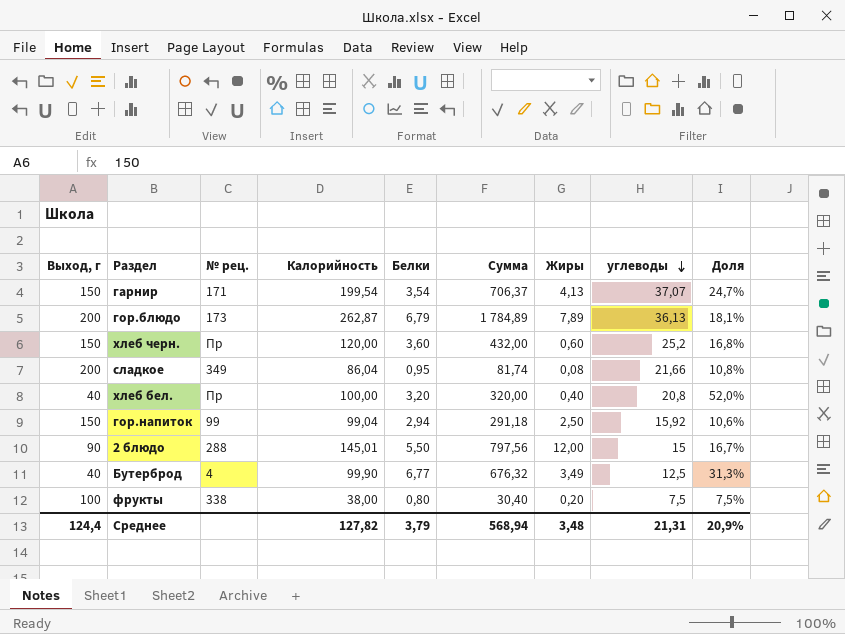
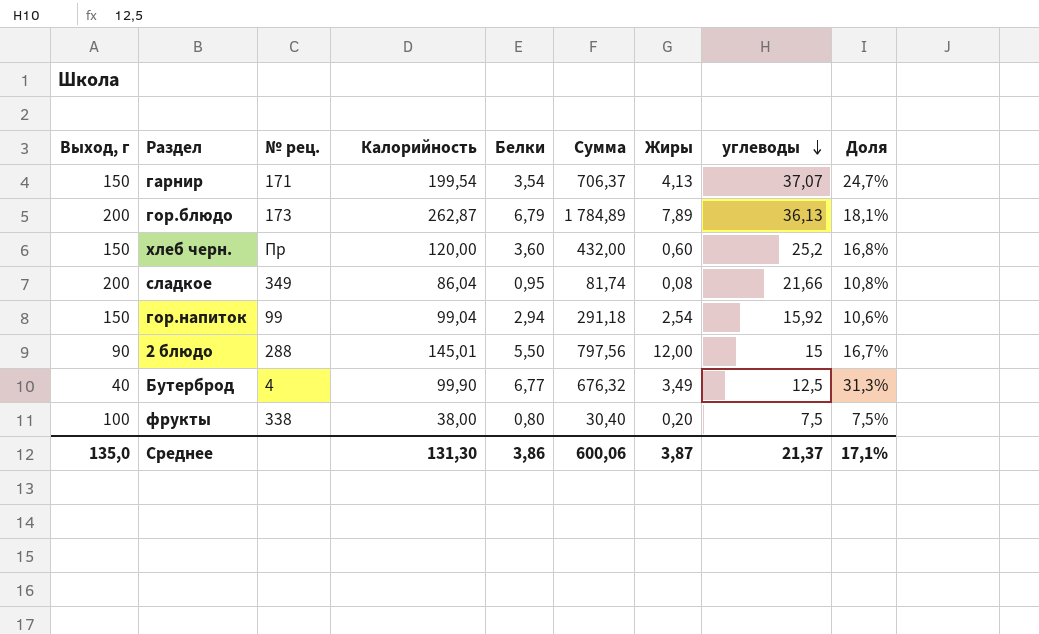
row хлеб бел.: 40 | Пр | 100,00 | 3,20 | 320,00 | 0,40 | 20,8 | 52,0% -> none
гор.напиток | Жиры: 2,50 -> 2,54
Среднее | Выход, г: 124,4 -> 135,0
Среднее | Калорийность: 127,82 -> 131,30
Среднее | Белки: 3,79 -> 3,86
Среднее | Сумма: 568,94 -> 600,06
Среднее | Жиры: 3,48 -> 3,87
Среднее | углеводы: 21,31 -> 21,37
Среднее | Доля: 20,9% -> 17,1%

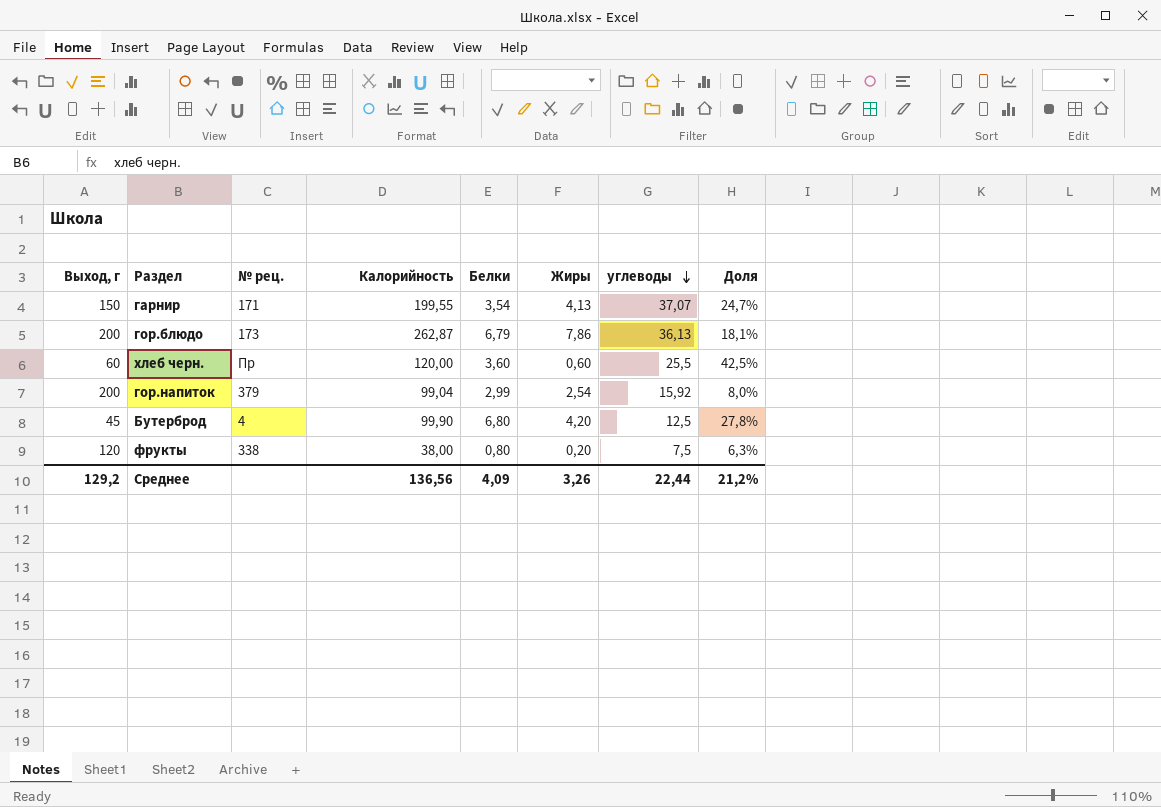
column Сумма | formula: [Калорийность] * [Белки] -> none
row сладкое: 200 | 349 | 86,04 | 0,95 | 81,74 | 0,08 | 21,66 | 10,8% -> none
row 2 блюдо: 90 | 288 | 145,01 | 5,50 | 797,56 | 12,00 | 15 | 16,7% -> none
гарнир | Калорийность: 199,54 -> 199,55
гор.блюдо | Жиры: 7,89 -> 7,86
хлеб черн. | Выход, г: 150 -> 60
хлеб черн. | углеводы: 25,2 -> 25,5
хлеб черн. | Доля: 16,8% -> 42,5%
гор.напиток | Выход, г: 150 -> 200
гор.напиток | № рец.: 99 -> 379
гор.напиток | Белки: 2,94 -> 2,99
гор.напиток | Доля: 10,6% -> 8,0%
Бутерброд | Выход, г: 40 -> 45
Бутерброд | Белки: 6,77 -> 6,80
Бутерброд | Жиры: 3,49 -> 4,20
Бутерброд | Доля: 31,3% -> 27,8%
фрукты | Выход, г: 100 -> 120
фрукты | Доля: 7,5% -> 6,3%
Среднее | Выход, г: 135,0 -> 129,2
Среднее | Калорийность: 131,30 -> 136,56
Среднее | Белки: 3,86 -> 4,09
Среднее | Жиры: 3,87 -> 3,26
Среднее | углеводы: 21,37 -> 22,44
Среднее | Доля: 17,1% -> 21,2%

